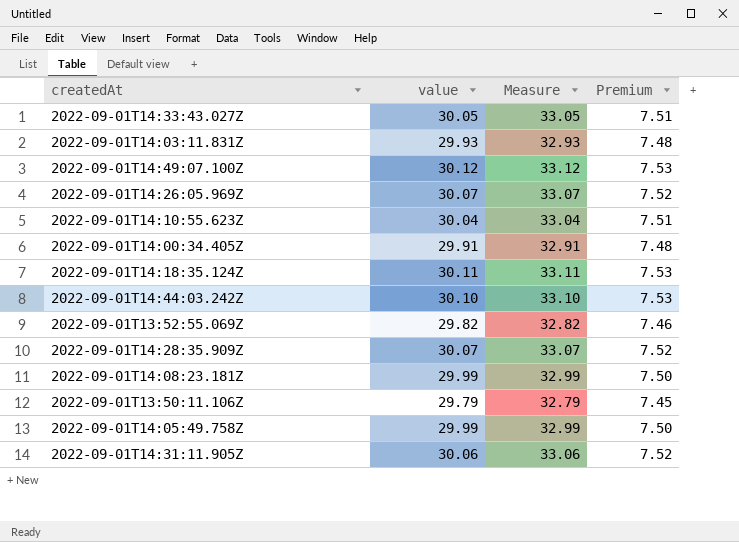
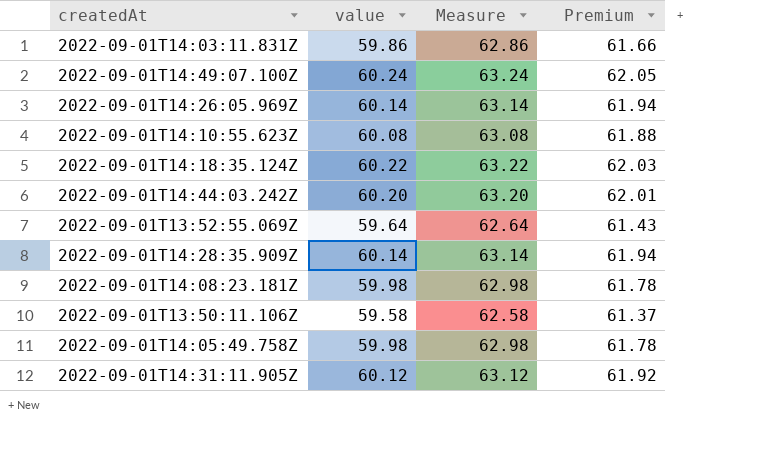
column Premium | formula: [value] * 0.25 -> [value] * 1.03
row 2022-09-01T14:33:43.027Z: 30.05 | 33.05 | 7.51 -> none
row 2022-09-01T14:00:34.405Z: 29.91 | 32.91 | 7.48 -> none
2022-09-01T14:03:11.831Z | value: 29.93 -> 59.86
2022-09-01T14:03:11.831Z | Measure: 32.93 -> 62.86
2022-09-01T14:49:07.100Z | value: 30.12 -> 60.24
2022-09-01T14:49:07.100Z | Measure: 33.12 -> 63.24
2022-09-01T14:26:05.969Z | value: 30.07 -> 60.14
2022-09-01T14:26:05.969Z | Measure: 33.07 -> 63.14
2022-09-01T14:10:55.623Z | value: 30.04 -> 60.08
2022-09-01T14:10:55.623Z | Measure: 33.04 -> 63.08
2022-09-01T14:18:35.124Z | value: 30.11 -> 60.22
2022-09-01T14:18:35.124Z | Measure: 33.11 -> 63.22
2022-09-01T14:44:03.242Z | value: 30.10 -> 60.20
2022-09-01T14:44:03.242Z | Measure: 33.10 -> 63.20
2022-09-01T13:52:55.069Z | value: 29.82 -> 59.64
2022-09-01T13:52:55.069Z | Measure: 32.82 -> 62.64
2022-09-01T14:28:35.909Z | value: 30.07 -> 60.14
2022-09-01T14:28:35.909Z | Measure: 33.07 -> 63.14
2022-09-01T14:08:23.181Z | value: 29.99 -> 59.98
2022-09-01T14:08:23.181Z | Measure: 32.99 -> 62.98
2022-09-01T13:50:11.106Z | value: 29.79 -> 59.58
2022-09-01T13:50:11.106Z | Measure: 32.79 -> 62.58
2022-09-01T14:05:49.758Z | value: 29.99 -> 59.98
2022-09-01T14:05:49.758Z | Measure: 32.99 -> 62.98
2022-09-01T14:31:11.905Z | value: 30.06 -> 60.12
2022-09-01T14:31:11.905Z | Measure: 33.06 -> 63.12

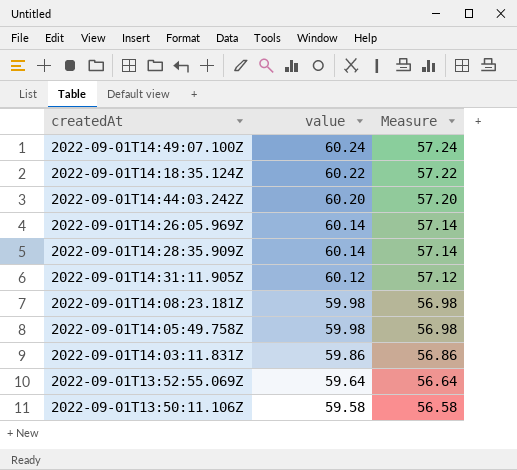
row order: none -> value descending
column Premium | formula: [value] * 1.03 -> none
column Measure | formula: [value] + 3 -> [value] - 3
row 2022-09-01T14:10:55.623Z: 60.08 | 63.08 | 61.88 -> none

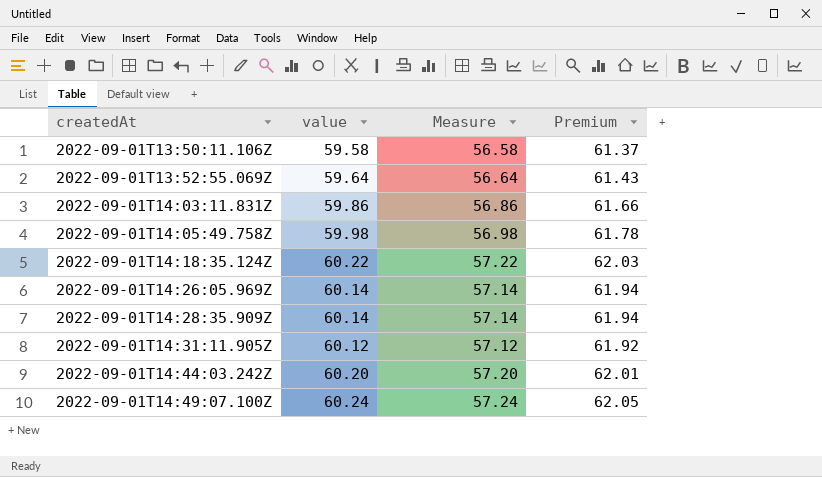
row order: value descending -> createdAt ascending
column Premium | formula: none -> [value] * 1.03
row 2022-09-01T14:08:23.181Z: 59.98 | 56.98 -> none

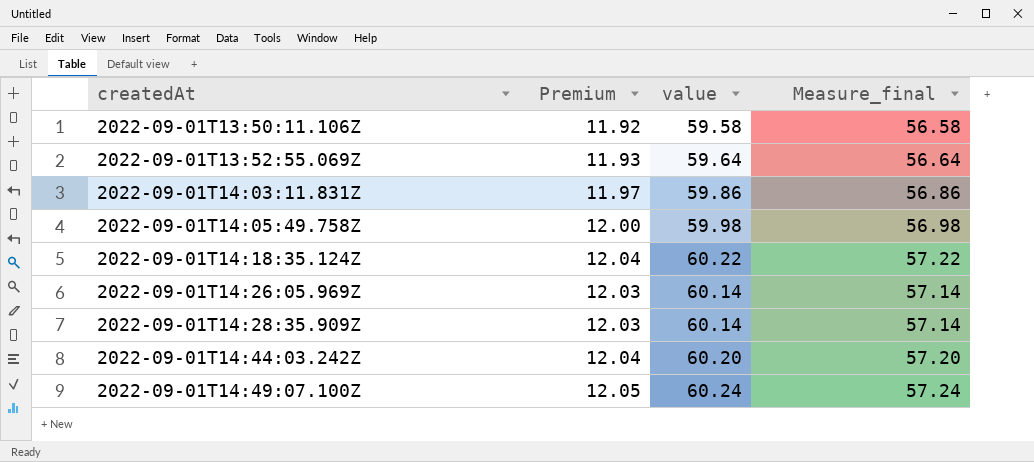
column Premium | formula: [value] * 1.03 -> [value] * 0.2
column Premium | position: 4 -> 2
column name: Measure -> Measure_final
row 2022-09-01T14:31:11.905Z: 60.12 | 57.12 | 61.92 -> none

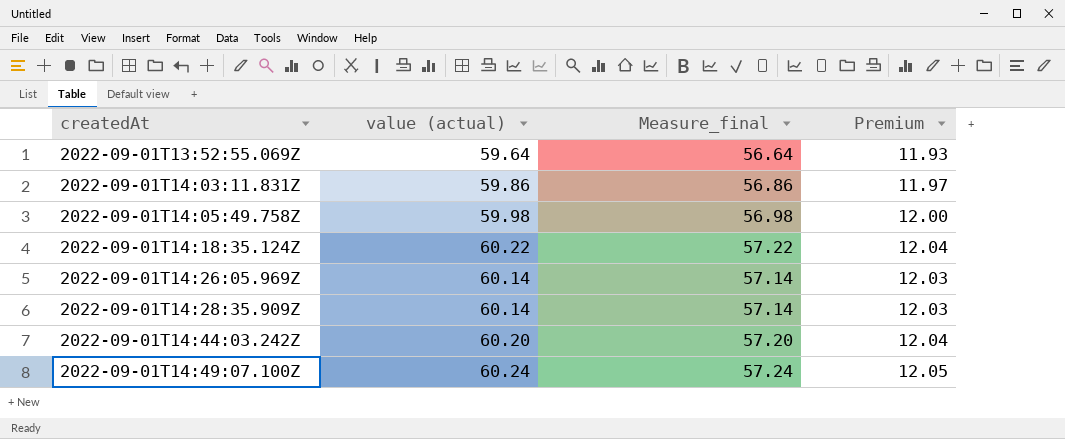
column name: value -> value (actual)
column Premium | position: 2 -> 4
row 2022-09-01T13:50:11.106Z: 11.92 | 59.58 | 56.58 -> none

